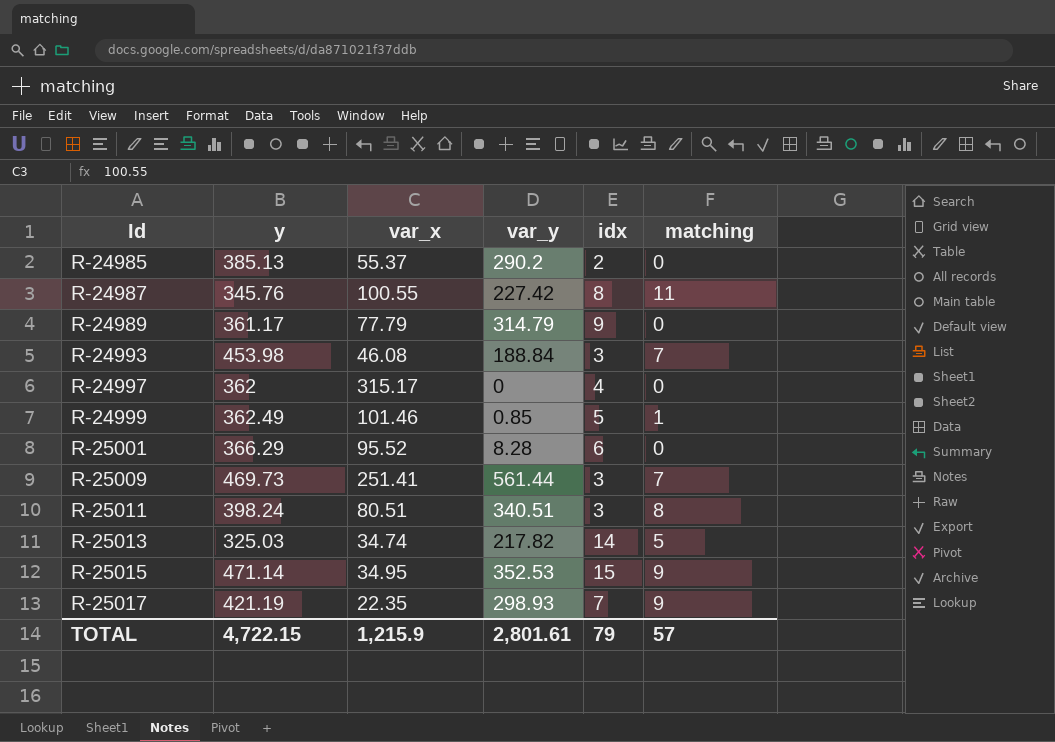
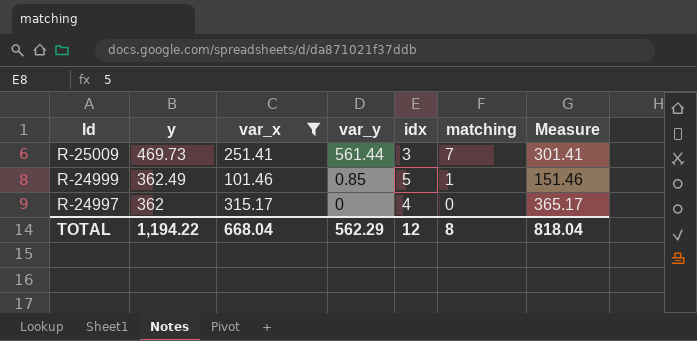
filter: none -> var_x >= 101.46
row order: Id ascending -> Id descending
column Measure | formula: none -> [var_x] + 50
TOTAL | y: 4,722.15 -> 1,194.22
TOTAL | var_x: 1,215.9 -> 668.04
TOTAL | var_y: 2,801.61 -> 562.29
TOTAL | idx: 79 -> 12
TOTAL | matching: 57 -> 8

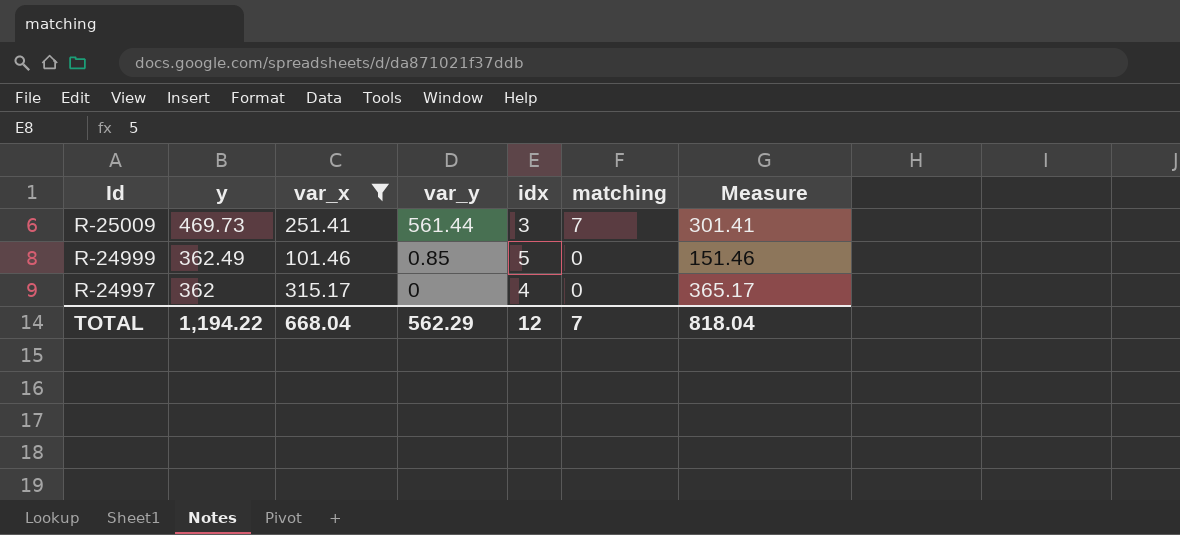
R-24999 | matching: 1 -> 0
TOTAL | matching: 8 -> 7

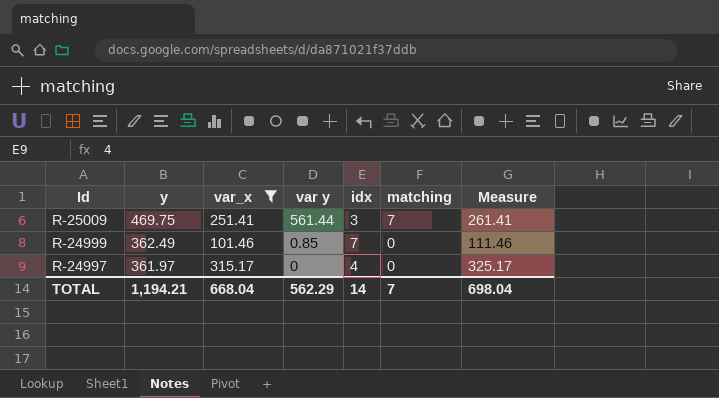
column name: var_y -> var y
column Measure | formula: [var_x] + 50 -> [var_x] + 10
R-25009 | y: 469.73 -> 469.75
R-24999 | idx: 5 -> 7
R-24997 | y: 362 -> 361.97
TOTAL | y: 1,194.22 -> 1,194.21
TOTAL | idx: 12 -> 14
TOTAL | Measure: 818.04 -> 698.04

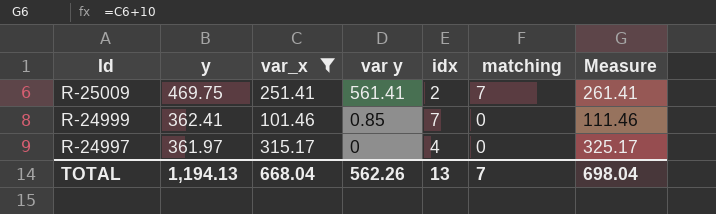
R-25009 | var y: 561.44 -> 561.41
R-25009 | idx: 3 -> 2
R-24999 | y: 362.49 -> 362.41
TOTAL | y: 1,194.21 -> 1,194.13
TOTAL | var y: 562.29 -> 562.26
TOTAL | idx: 14 -> 13

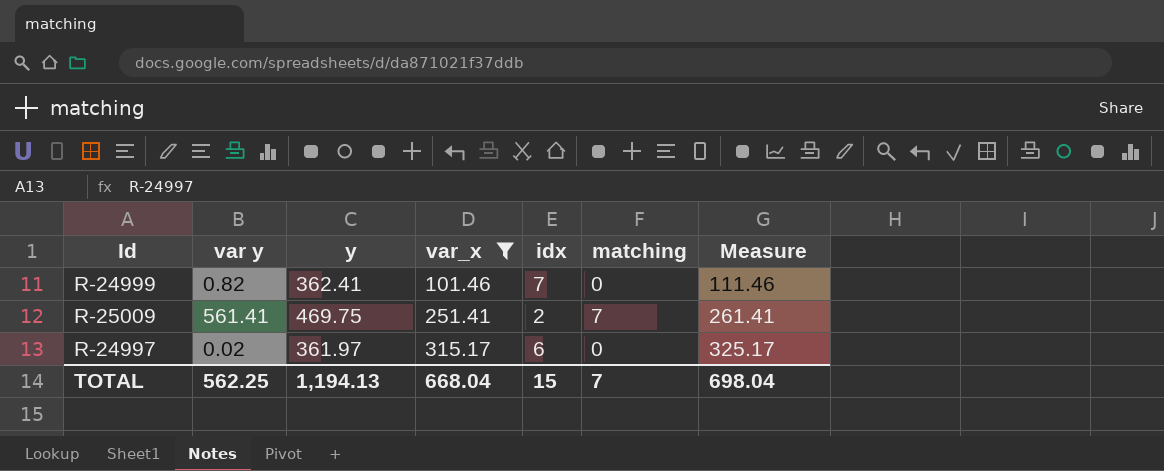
row order: Id descending -> var_x ascending
column var y | position: 4 -> 2
R-24999 | var y: 0.85 -> 0.82
R-24997 | var y: 0 -> 0.02
R-24997 | idx: 4 -> 6
TOTAL | var y: 562.26 -> 562.25
TOTAL | idx: 13 -> 15

